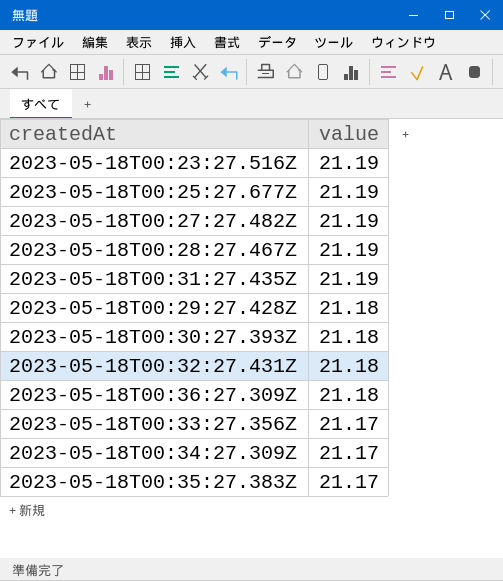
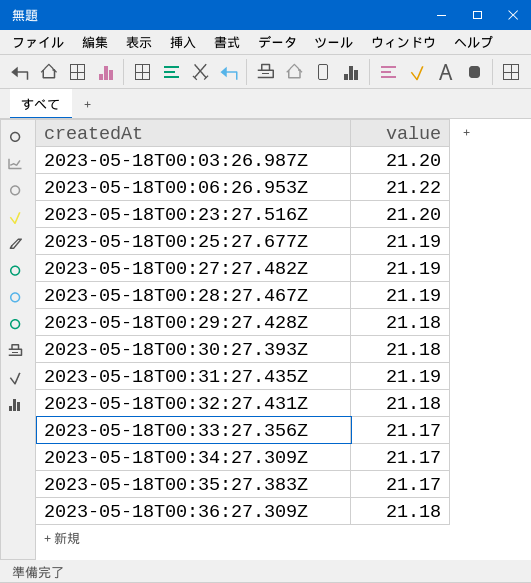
row order: value descending -> createdAt ascending
row 2023-05-18T00:03:26.987Z: none -> 21.20
row 2023-05-18T00:06:26.953Z: none -> 21.22
2023-05-18T00:23:27.516Z | value: 21.19 -> 21.20

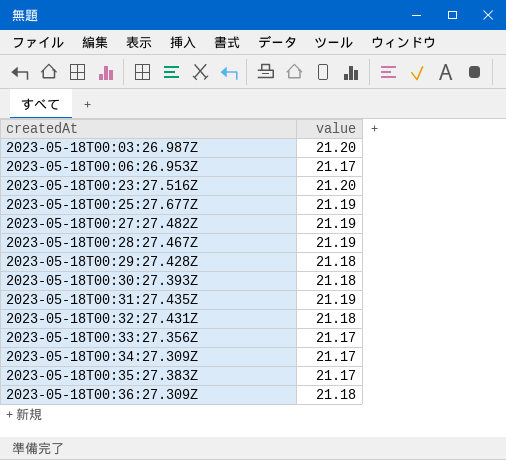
2023-05-18T00:06:26.953Z | value: 21.22 -> 21.17

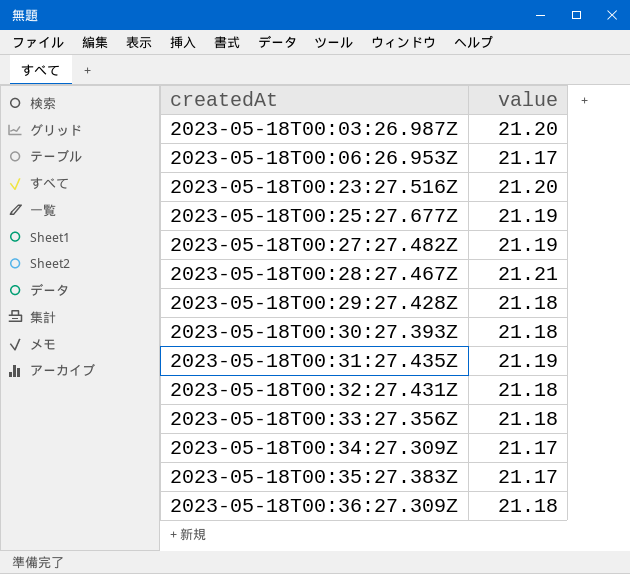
2023-05-18T00:28:27.467Z | value: 21.19 -> 21.21
2023-05-18T00:33:27.356Z | value: 21.17 -> 21.18

